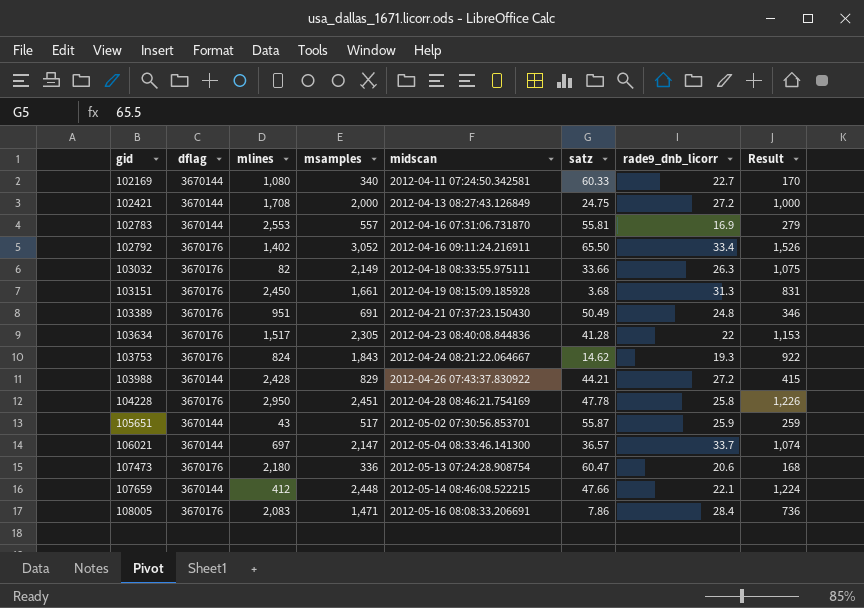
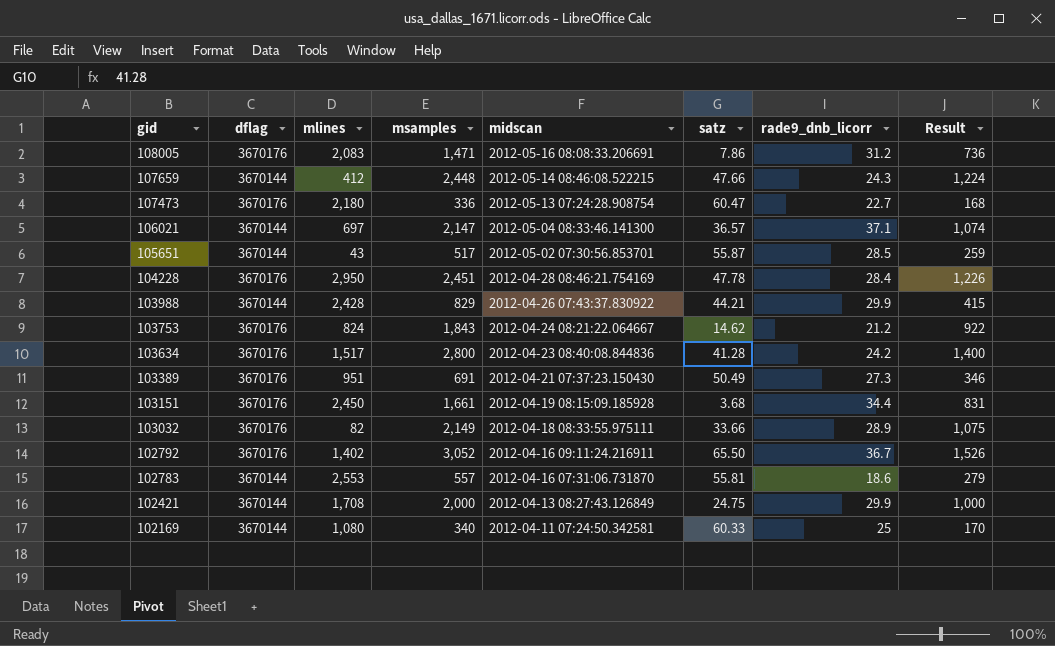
row order: gid ascending -> gid descending
108005 | rade9_dnb_licorr: 28.4 -> 31.2
107659 | rade9_dnb_licorr: 22.1 -> 24.3
107473 | rade9_dnb_licorr: 20.6 -> 22.7
106021 | rade9_dnb_licorr: 33.7 -> 37.1
105651 | rade9_dnb_licorr: 25.9 -> 28.5
104228 | rade9_dnb_licorr: 25.8 -> 28.4
103988 | rade9_dnb_licorr: 27.2 -> 29.9
103753 | rade9_dnb_licorr: 19.3 -> 21.2
103634 | msamples: 2,305 -> 2,800
103634 | rade9_dnb_licorr: 22 -> 24.2
103634 | Result: 1,153 -> 1,400
103389 | rade9_dnb_licorr: 24.8 -> 27.3
103151 | rade9_dnb_licorr: 31.3 -> 34.4
103032 | rade9_dnb_licorr: 26.3 -> 28.9
102792 | rade9_dnb_licorr: 33.4 -> 36.7
102783 | rade9_dnb_licorr: 16.9 -> 18.6
102421 | rade9_dnb_licorr: 27.2 -> 29.9
102169 | rade9_dnb_licorr: 22.7 -> 25

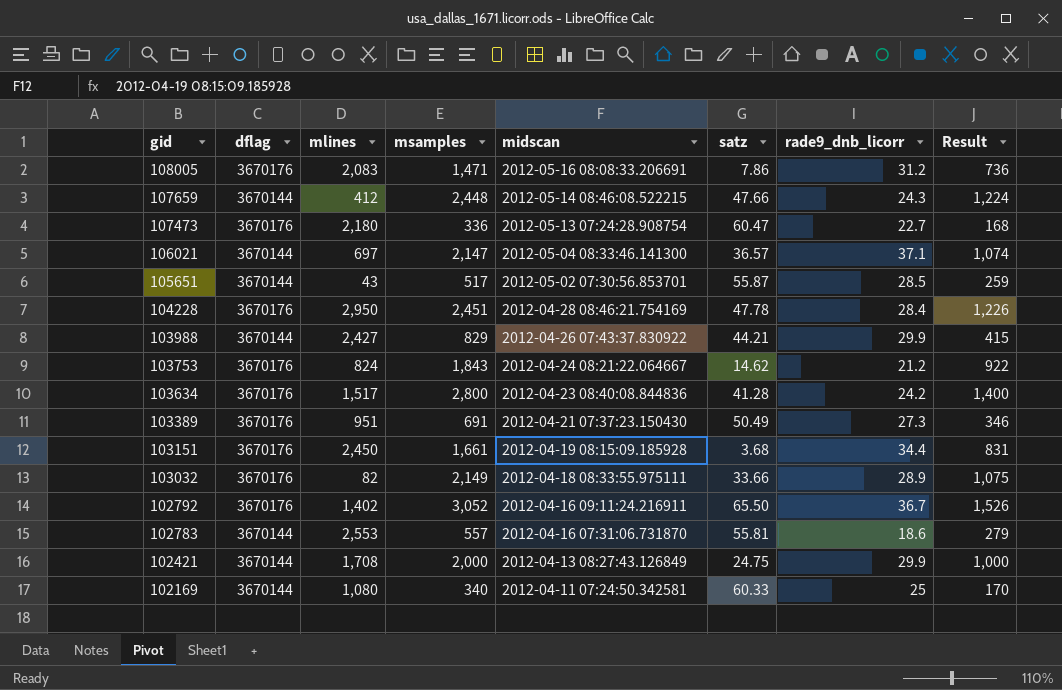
103988 | mlines: 2,428 -> 2,427

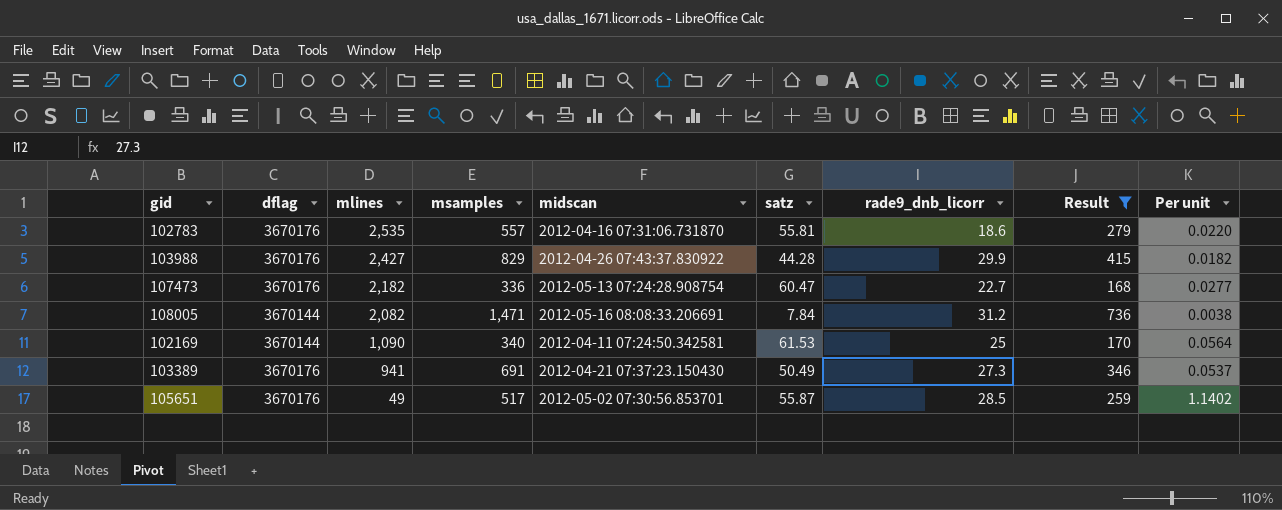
filter: none -> Result <= 736
row order: gid descending -> mlines descending
column Per unit | formula: none -> [satz] / [mlines]
102783 | dflag: 3670144 -> 3670176
102783 | mlines: 2,553 -> 2,535
103988 | dflag: 3670144 -> 3670176
103988 | satz: 44.21 -> 44.28
107473 | mlines: 2,180 -> 2,182
108005 | dflag: 3670176 -> 3670144
108005 | mlines: 2,083 -> 2,082
108005 | satz: 7.86 -> 7.84
102169 | mlines: 1,080 -> 1,090
102169 | satz: 60.33 -> 61.53
103389 | mlines: 951 -> 941
105651 | dflag: 3670144 -> 3670176
105651 | mlines: 43 -> 49

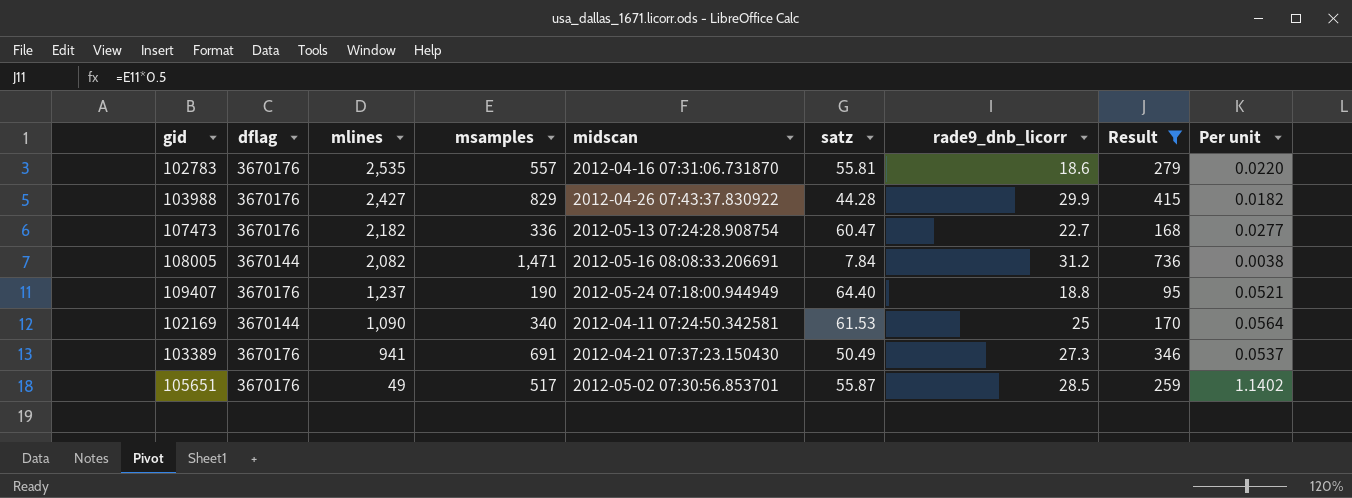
row 109407: none -> 3670176 | 1,237 | 190 | 2012-05-24 07:18:00.944949 | 64.40 | 18.8 | 95 | 0.0521

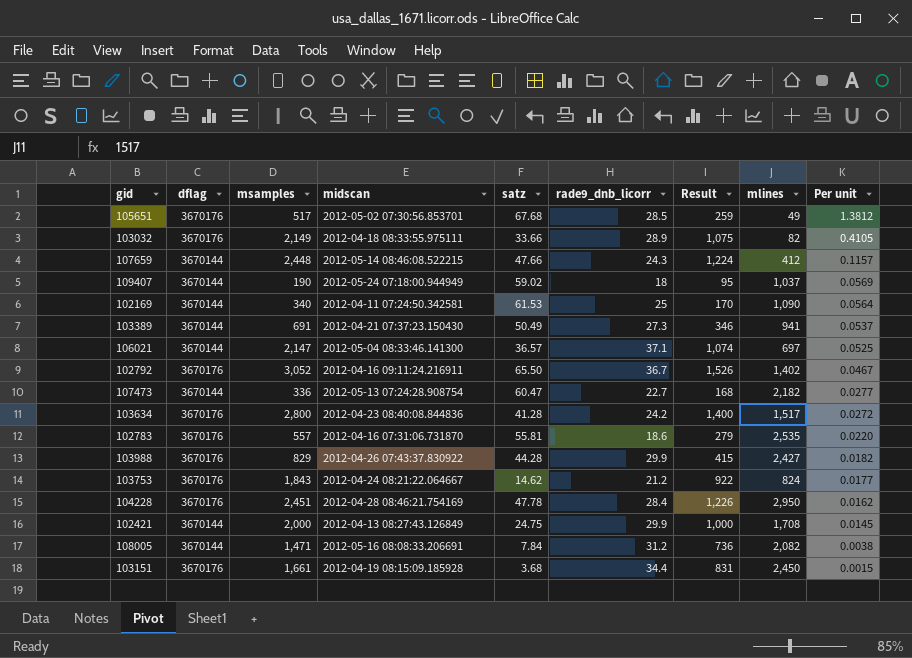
filter: Result <= 736 -> none
row order: mlines descending -> Per unit descending
column mlines | position: 3 -> 8
105651 | satz: 55.87 -> 67.68
105651 | Per unit: 1.1402 -> 1.3812
109407 | dflag: 3670176 -> 3670144
109407 | satz: 64.40 -> 59.02
109407 | rade9_dnb_licorr: 18.8 -> 18
109407 | mlines: 1,237 -> 1,037
109407 | Per unit: 0.0521 -> 0.0569
103389 | dflag: 3670176 -> 3670144
107473 | dflag: 3670176 -> 3670144

